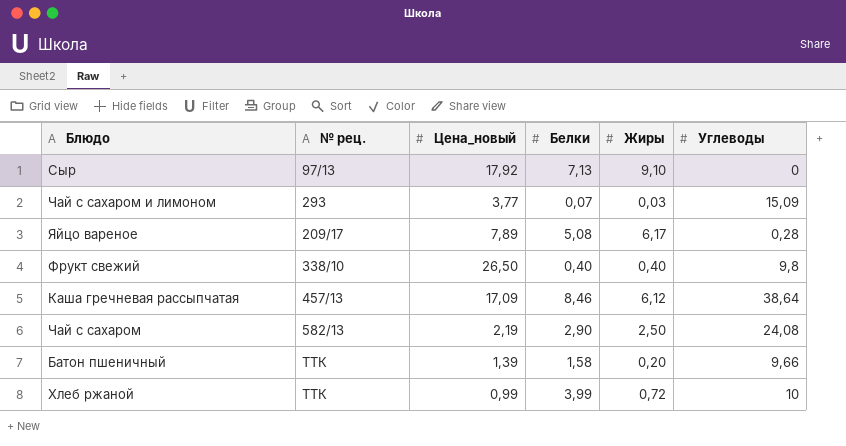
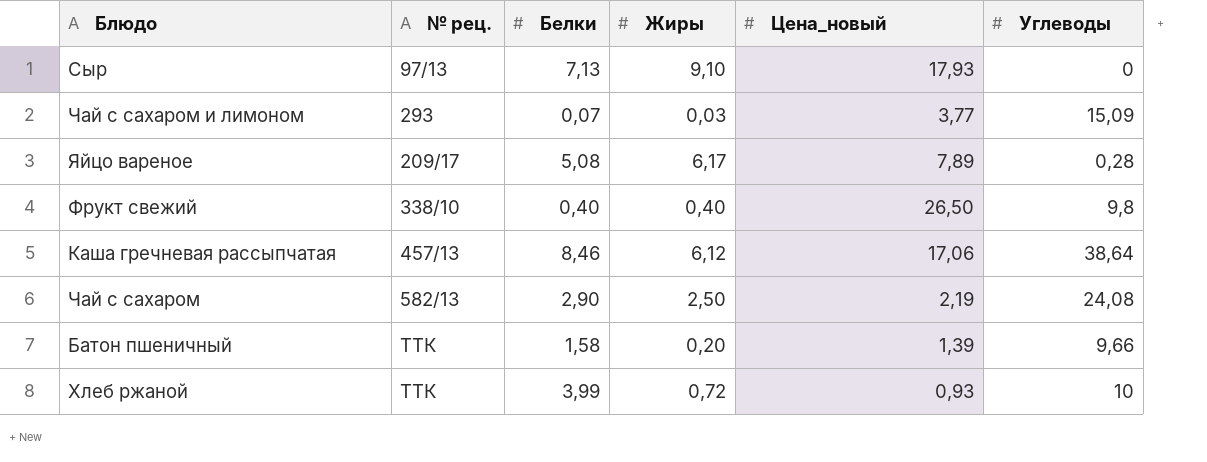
column Цена_новый | position: 3 -> 5
Сыр | Цена_новый: 17,92 -> 17,93
Каша гречневая рассыпчатая | Цена_новый: 17,09 -> 17,06
Хлеб ржаной | Цена_новый: 0,99 -> 0,93

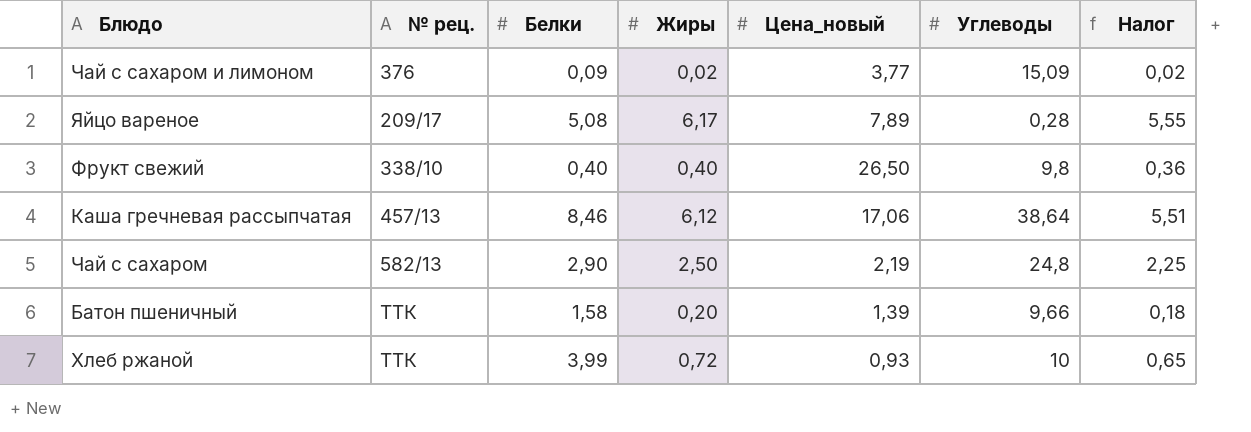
column Налог | formula: none -> [Жиры] * 0,9
row Сыр: 97/13 | 7,13 | 9,10 | 17,93 | 0 -> none
Чай с сахаром и лимоном | № рец.: 293 -> 376
Чай с сахаром и лимоном | Белки: 0,07 -> 0,09
Чай с сахаром и лимоном | Жиры: 0,03 -> 0,02
Чай с сахаром | Углеводы: 24,08 -> 24,8

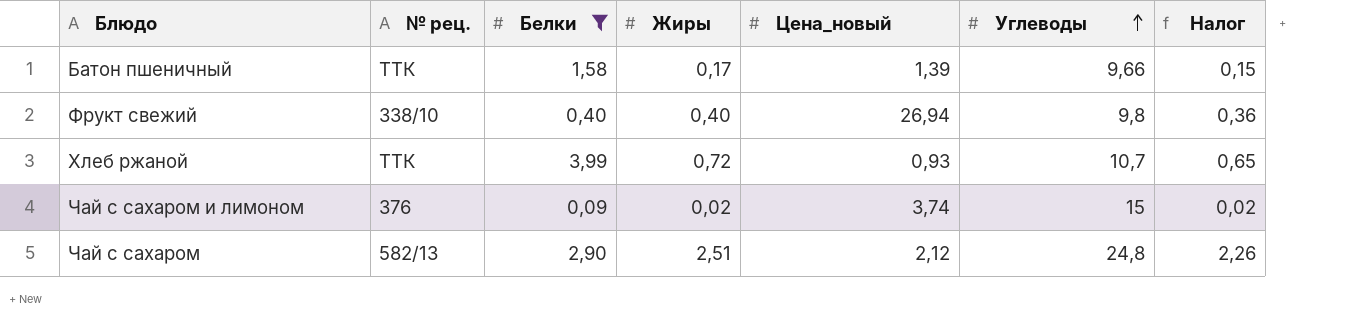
filter: none -> Белки <= 3,99
row order: none -> Углеводы ascending
Батон пшеничный | Жиры: 0,20 -> 0,17
Батон пшеничный | Налог: 0,18 -> 0,15
Фрукт свежий | Цена_новый: 26,50 -> 26,94
Хлеб ржаной | Углеводы: 10 -> 10,7
Чай с сахаром и лимоном | Цена_новый: 3,77 -> 3,74
Чай с сахаром и лимоном | Углеводы: 15,09 -> 15
Чай с сахаром | Жиры: 2,50 -> 2,51
Чай с сахаром | Цена_новый: 2,19 -> 2,12
Чай с сахаром | Налог: 2,25 -> 2,26

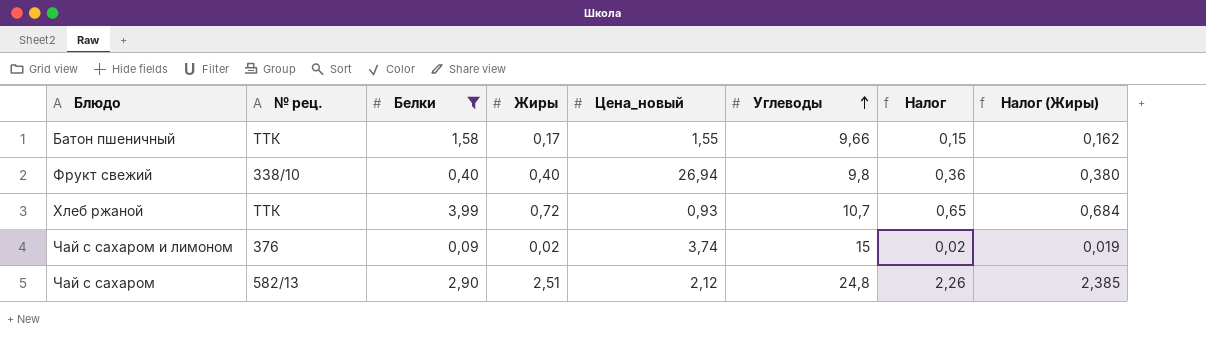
column Налог (Жиры) | formula: none -> [Жиры] * 0,95
Батон пшеничный | Цена_новый: 1,39 -> 1,55

